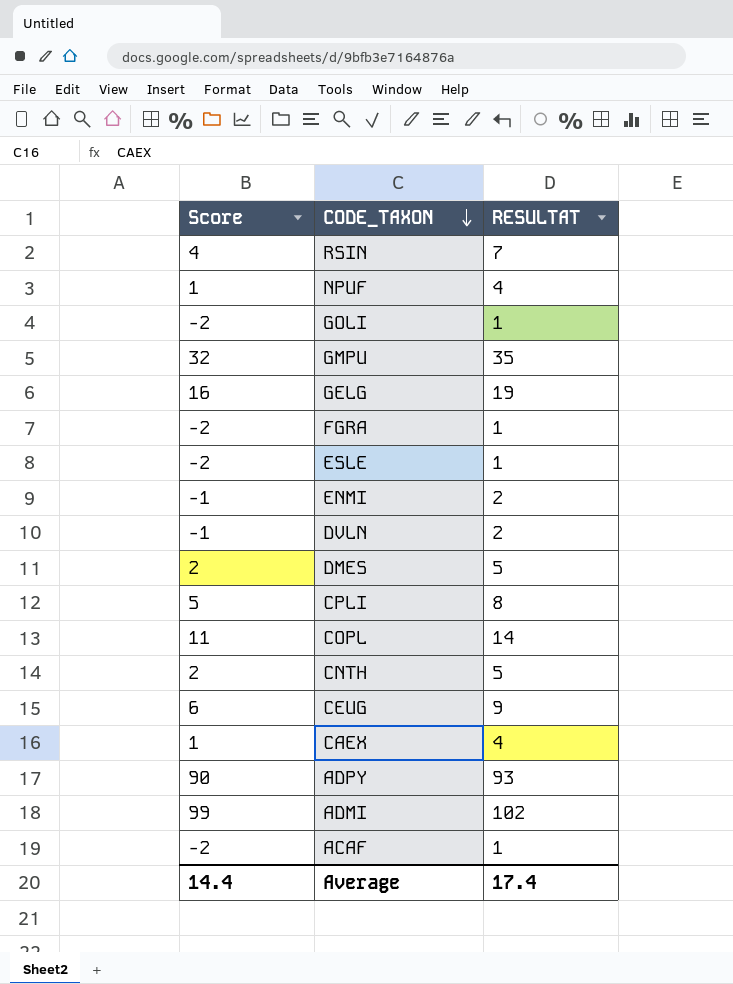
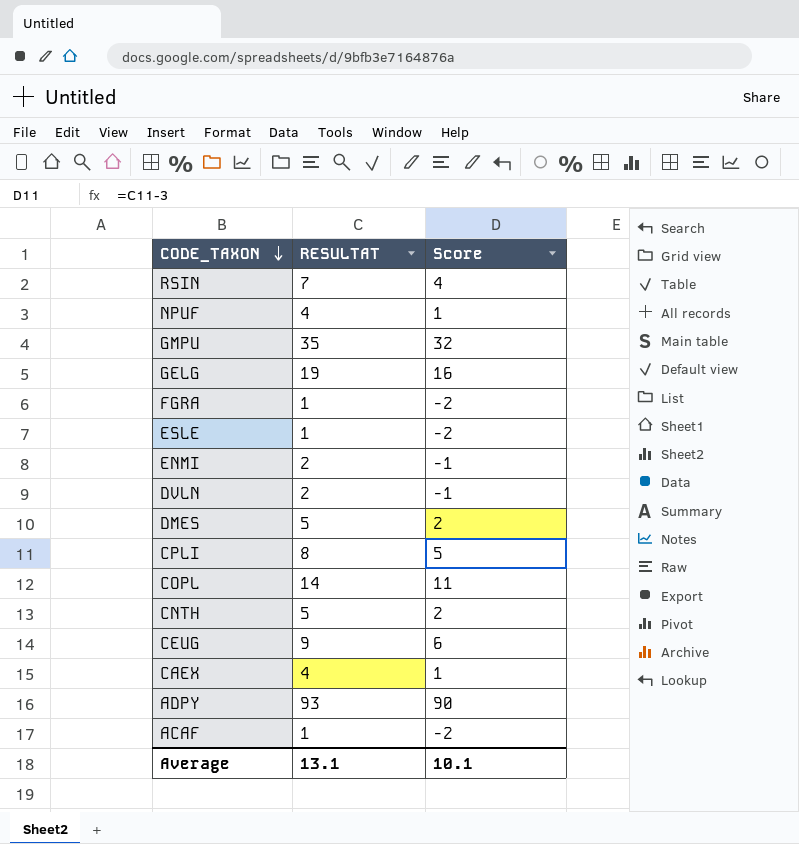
column Score | position: 1 -> 3
row GOLI: -2 | 1 -> none
row ADMI: 99 | 102 -> none
Average | RESULTAT: 17.4 -> 13.1
Average | Score: 14.4 -> 10.1

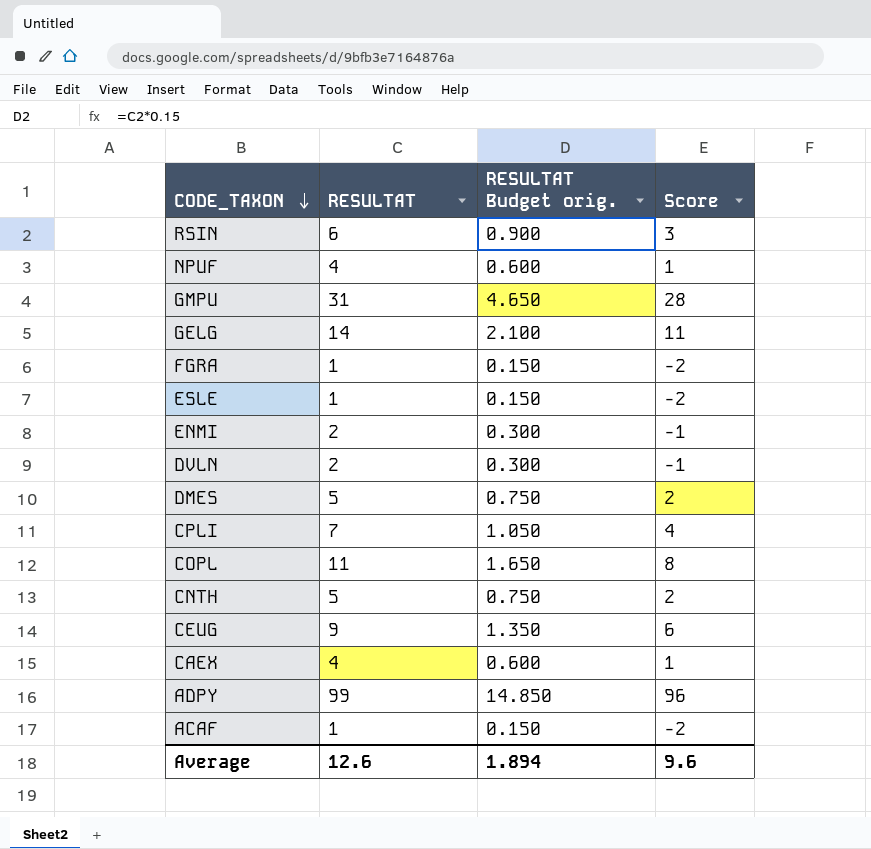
column RESULTAT Budget orig. | formula: none -> [RESULTAT] * 0.15
RSIN | RESULTAT: 7 -> 6
RSIN | Score: 4 -> 3
GMPU | RESULTAT: 35 -> 31
GMPU | Score: 32 -> 28
GELG | RESULTAT: 19 -> 14
GELG | Score: 16 -> 11
CPLI | RESULTAT: 8 -> 7
CPLI | Score: 5 -> 4
COPL | RESULTAT: 14 -> 11
COPL | Score: 11 -> 8
ADPY | RESULTAT: 93 -> 99
ADPY | Score: 90 -> 96
Average | RESULTAT: 13.1 -> 12.6
Average | Score: 10.1 -> 9.6

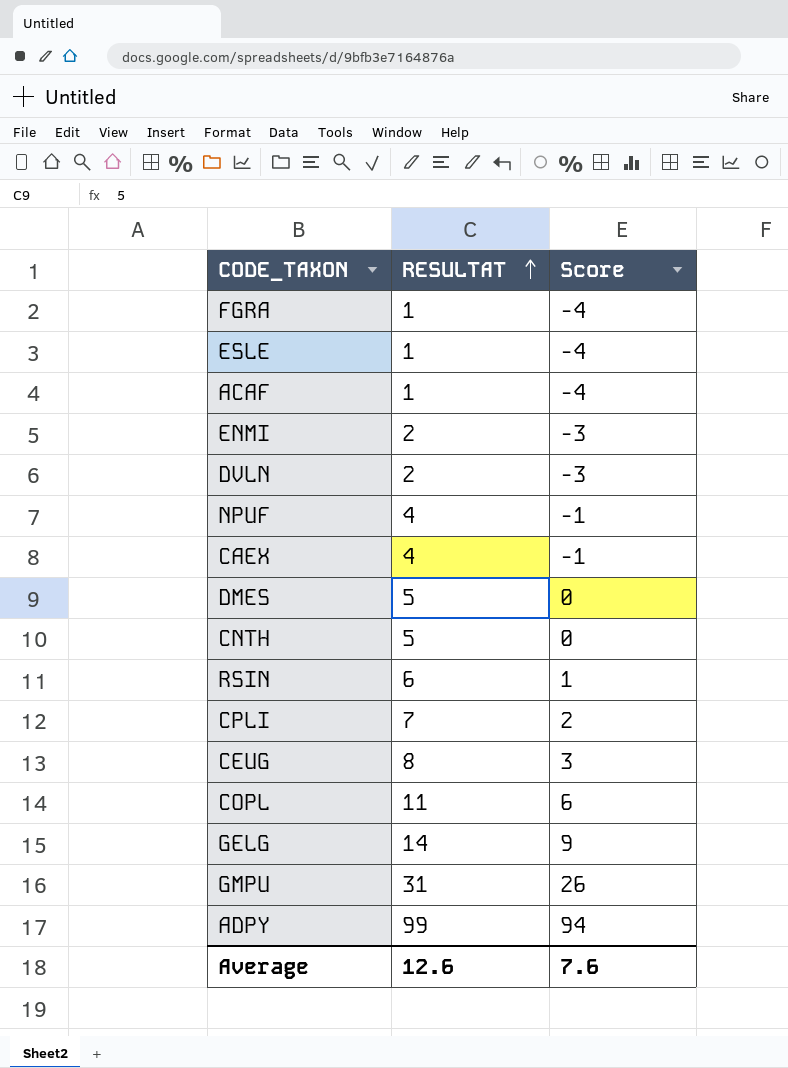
row order: CODE_TAXON descending -> RESULTAT ascending
column RESULTAT Budget orig. | formula: [RESULTAT] * 0.15 -> none
column Score | formula: [RESULTAT] - 3 -> [RESULTAT] - 5
CEUG | RESULTAT: 9 -> 8
Average | Score: 9.6 -> 7.6

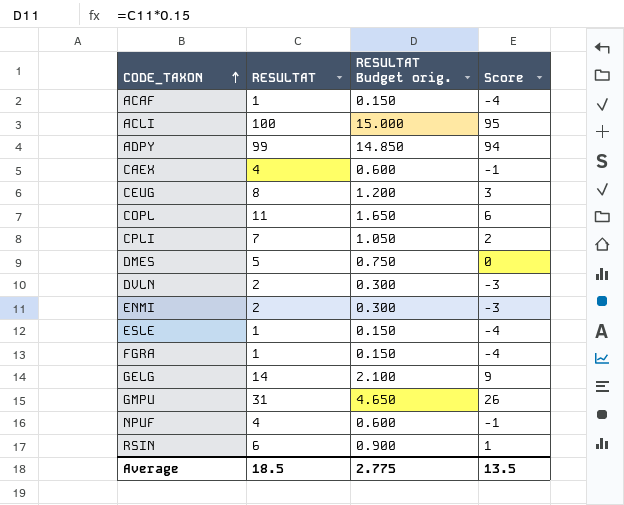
row order: RESULTAT ascending -> CODE_TAXON ascending
column RESULTAT Budget orig. | formula: none -> [RESULTAT] * 0.15
row CNTH: 5 | 0 -> none
row ACLI: none -> 100 | 15.000 | 95
Average | RESULTAT: 12.6 -> 18.5
Average | Score: 7.6 -> 13.5

